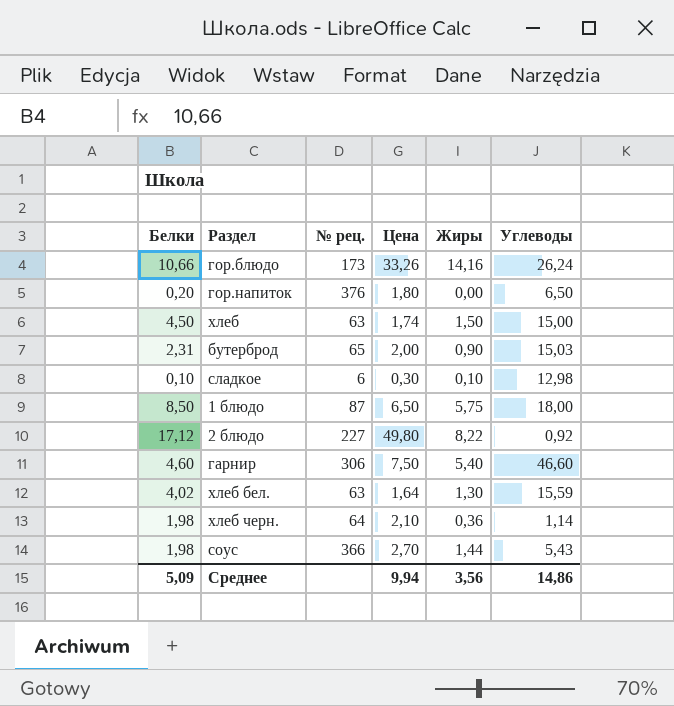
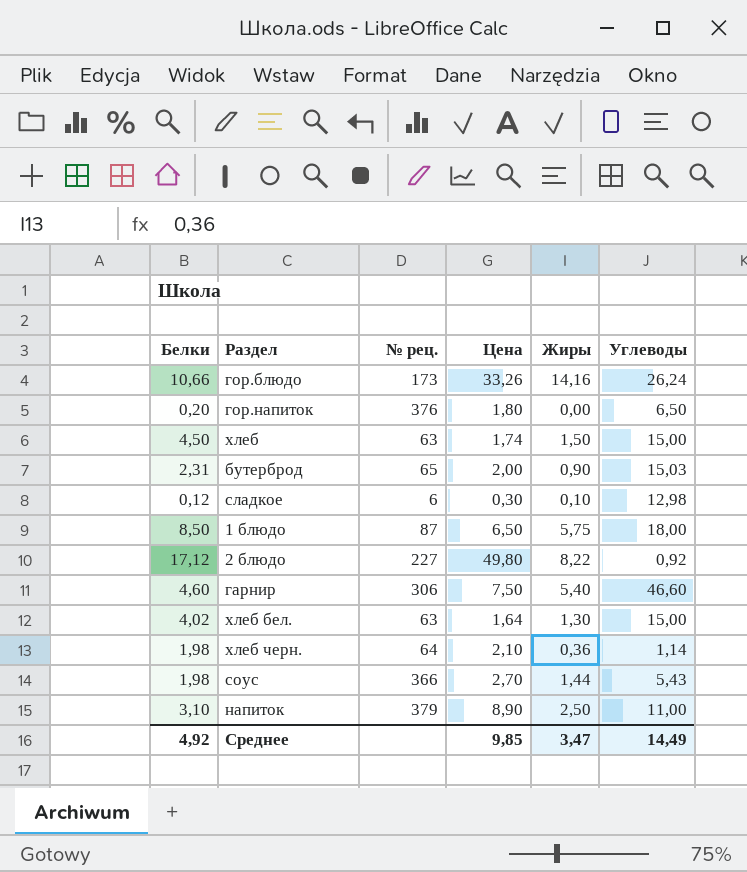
сладкое | Белки: 0,10 -> 0,12
хлеб бел. | Углеводы: 15,59 -> 15,00
row напиток: none -> 3,10 | 379 | 8,90 | 2,50 | 11,00
Среднее | Белки: 5,09 -> 4,92
Среднее | Цена: 9,94 -> 9,85
Среднее | Жиры: 3,56 -> 3,47
Среднее | Углеводы: 14,86 -> 14,49

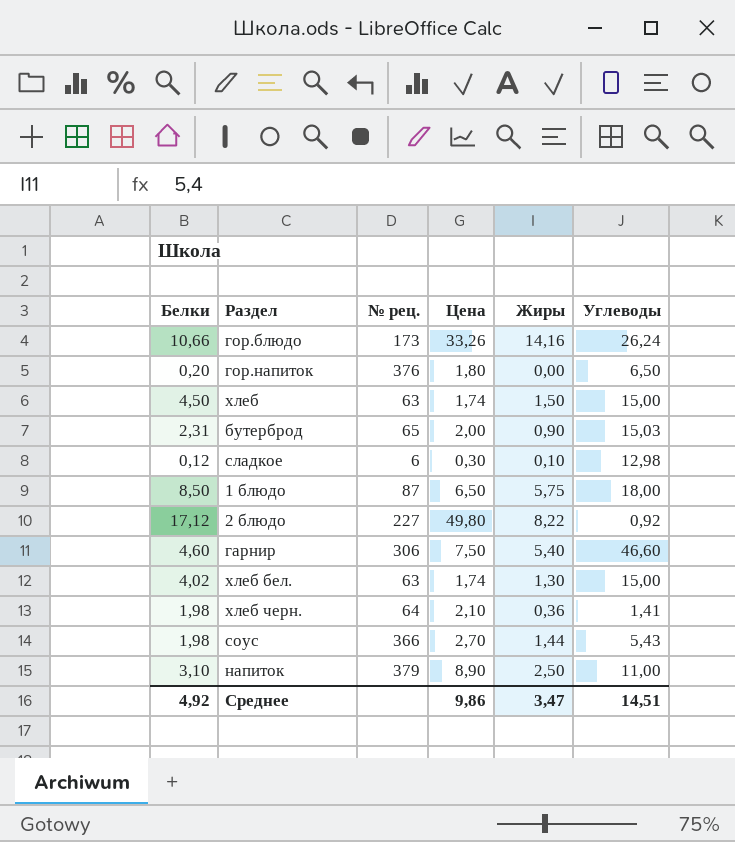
хлеб бел. | Цена: 1,64 -> 1,74
хлеб черн. | Углеводы: 1,14 -> 1,41
Среднее | Цена: 9,85 -> 9,86
Среднее | Углеводы: 14,49 -> 14,51

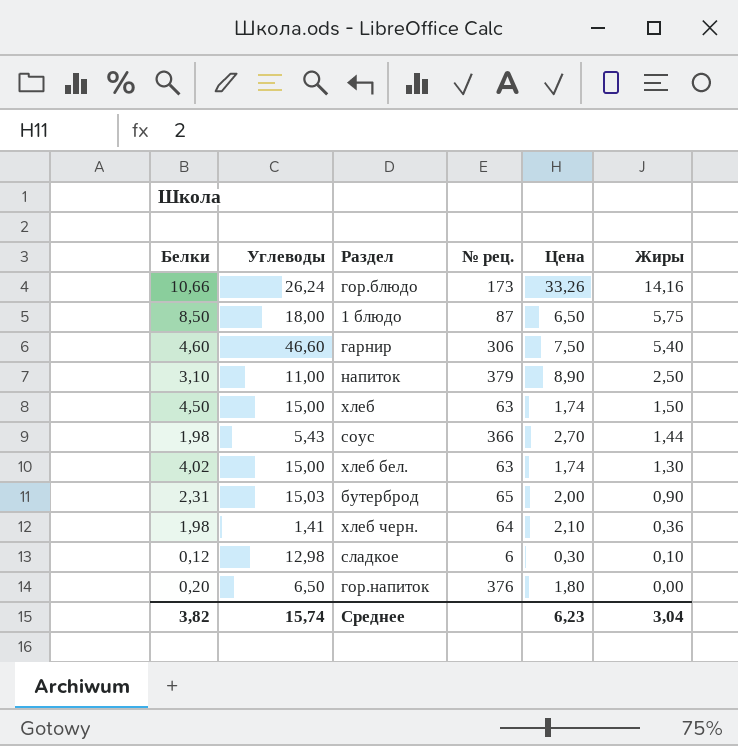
row order: none -> Жиры descending
column Углеводы | position: 6 -> 2
row 2 блюдо: 17,12 | 227 | 49,80 | 8,22 | 0,92 -> none
Среднее | Белки: 4,92 -> 3,82
Среднее | Углеводы: 14,51 -> 15,74
Среднее | Цена: 9,86 -> 6,23
Среднее | Жиры: 3,47 -> 3,04

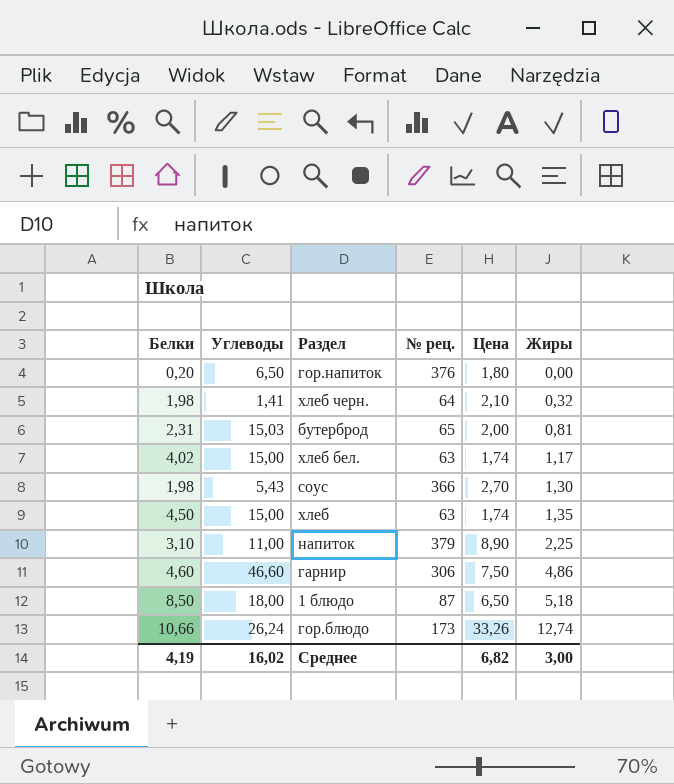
row order: Жиры descending -> Жиры ascending
row сладкое: 0,12 | 12,98 | 6 | 0,30 | 0,10 -> none
хлеб черн. | Жиры: 0,36 -> 0,32
бутерброд | Жиры: 0,90 -> 0,81
хлеб бел. | Жиры: 1,30 -> 1,17
соус | Жиры: 1,44 -> 1,30
хлеб | Жиры: 1,50 -> 1,35
напиток | Жиры: 2,50 -> 2,25
гарнир | Жиры: 5,40 -> 4,86
1 блюдо | Жиры: 5,75 -> 5,18
гор.блюдо | Жиры: 14,16 -> 12,74
Среднее | Белки: 3,82 -> 4,19
Среднее | Углеводы: 15,74 -> 16,02
Среднее | Цена: 6,23 -> 6,82
Среднее | Жиры: 3,04 -> 3,00

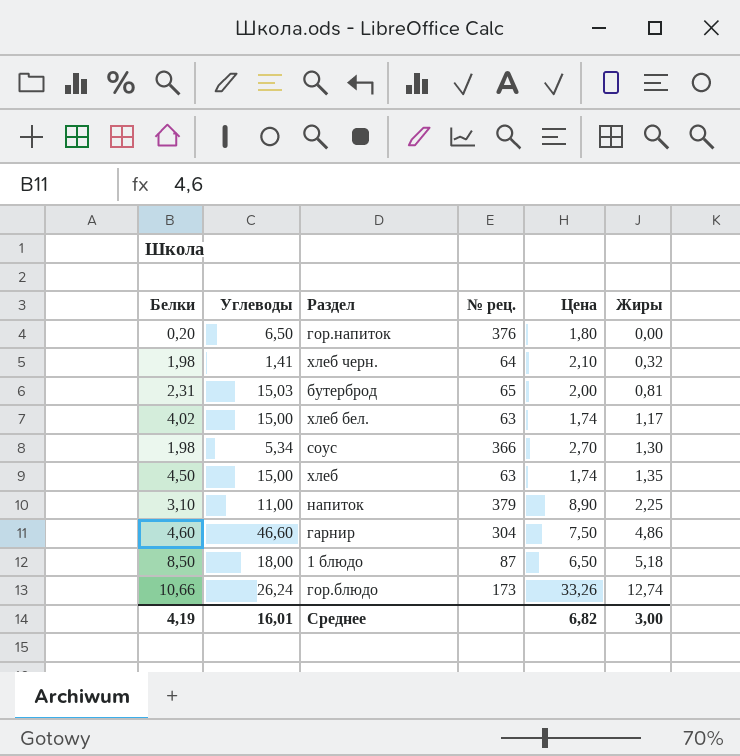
соус | Углеводы: 5,43 -> 5,34
гарнир | № рец.: 306 -> 304
Среднее | Углеводы: 16,02 -> 16,01

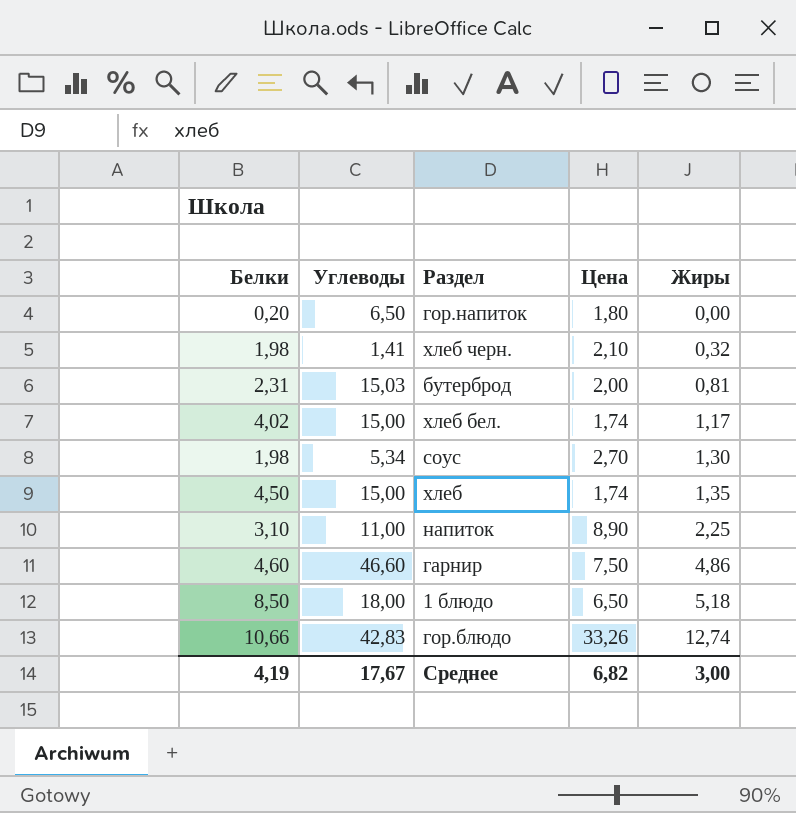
column № рец. | position: 4 -> none
гор.блюдо | Углеводы: 26,24 -> 42,83
Среднее | Углеводы: 16,01 -> 17,67

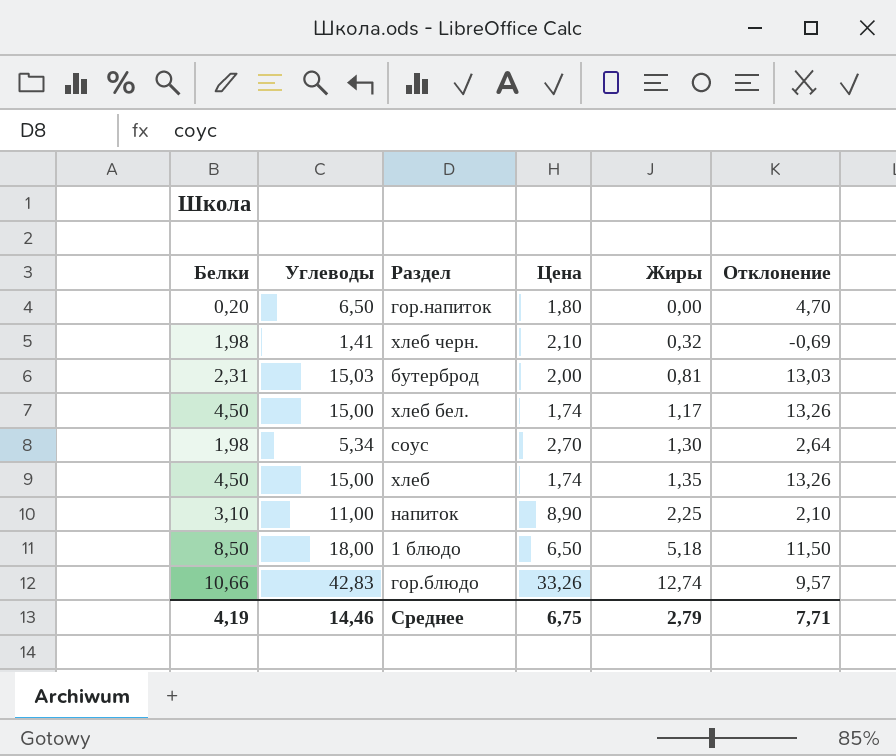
column Отклонение | formula: none -> [Углеводы] - [Цена]
row гарнир: 4,60 | 46,60 | 7,50 | 4,86 -> none
хлеб бел. | Белки: 4,02 -> 4,50
Среднее | Углеводы: 17,67 -> 14,46
Среднее | Цена: 6,82 -> 6,75
Среднее | Жиры: 3,00 -> 2,79

